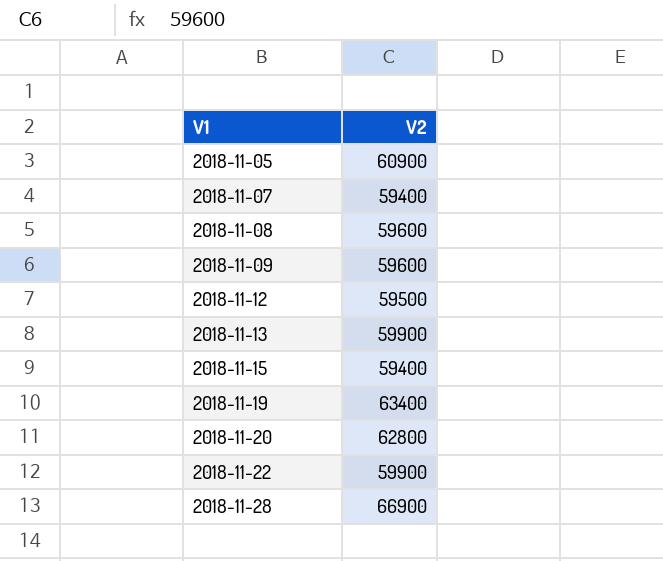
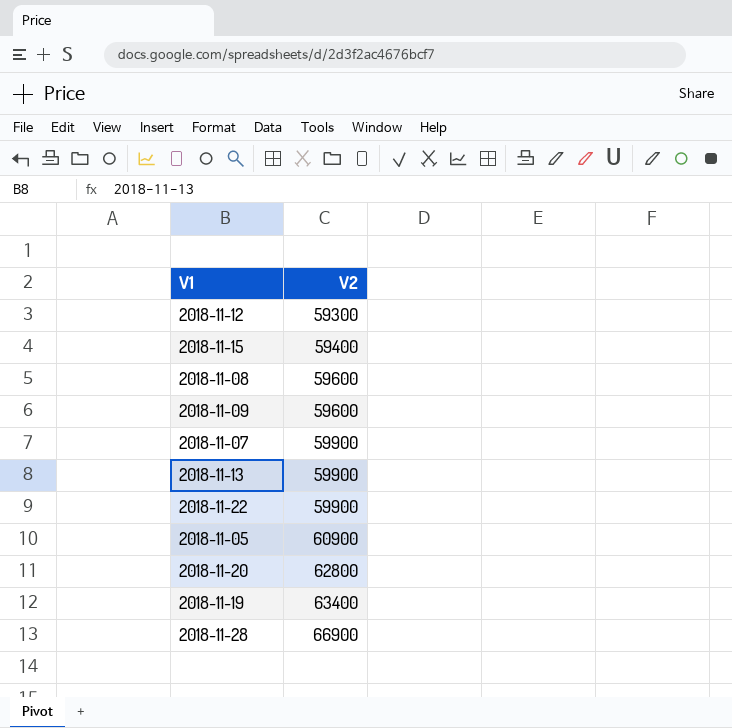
row order: V1 ascending -> V2 ascending
2018-11-12 | V2: 59500 -> 59300
2018-11-07 | V2: 59400 -> 59900

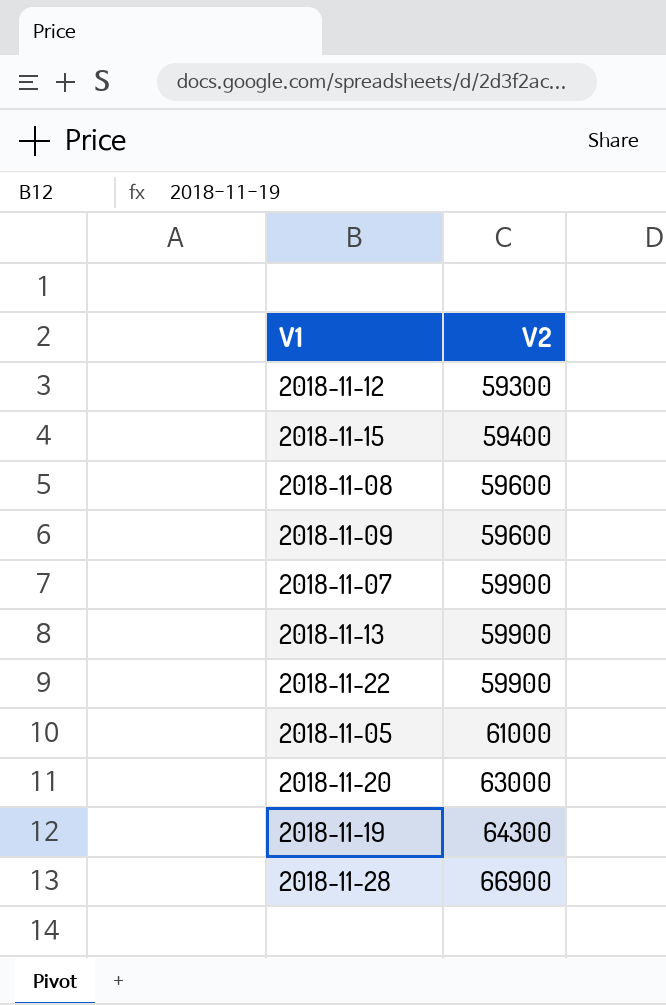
2018-11-05 | V2: 60900 -> 61000
2018-11-20 | V2: 62800 -> 63000
2018-11-19 | V2: 63400 -> 64300

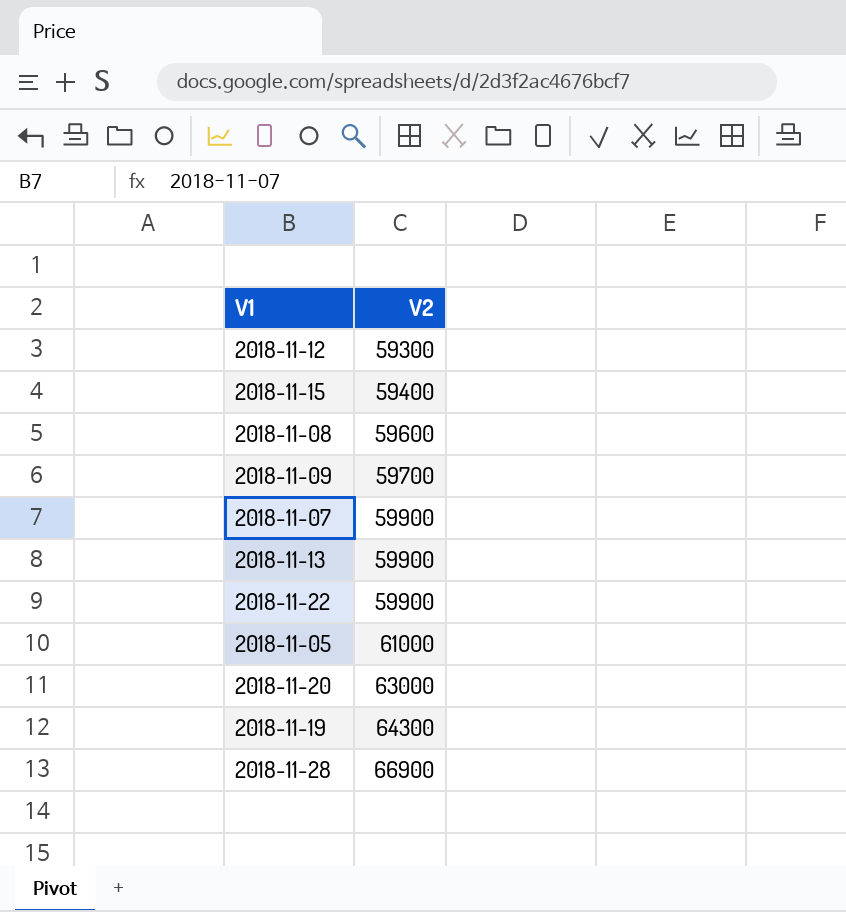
2018-11-09 | V2: 59600 -> 59700

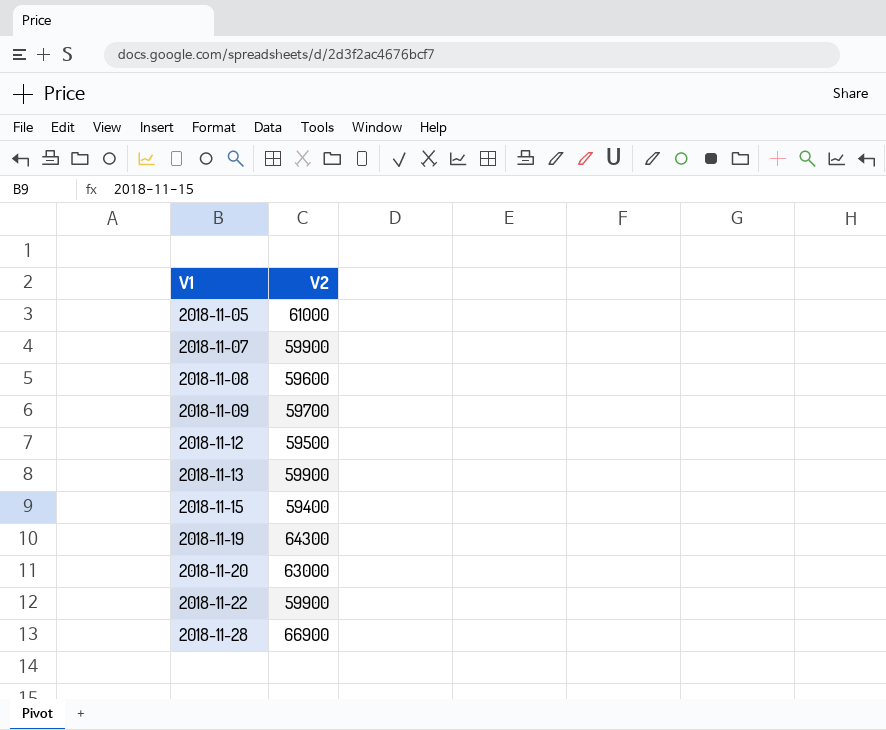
row order: V2 ascending -> V1 ascending
2018-11-12 | V2: 59300 -> 59500

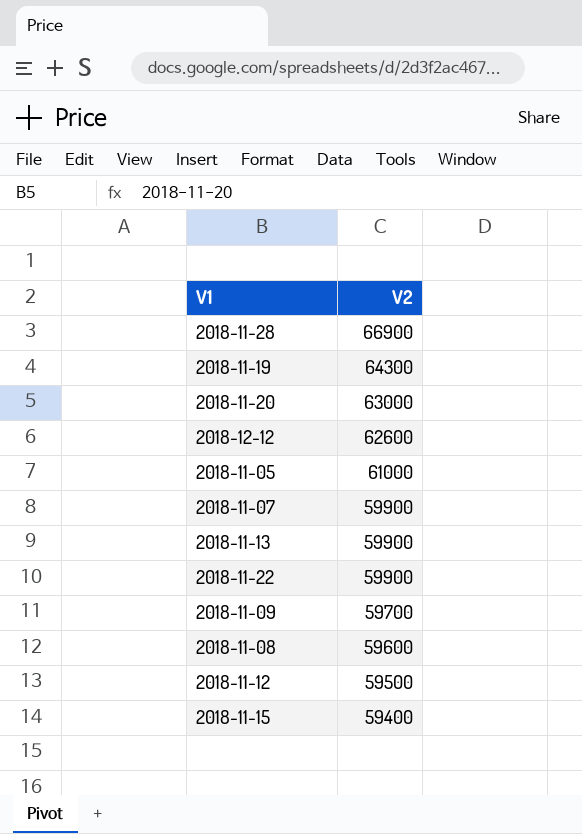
row order: V1 ascending -> V2 descending
row 2018-12-12: none -> 62600

